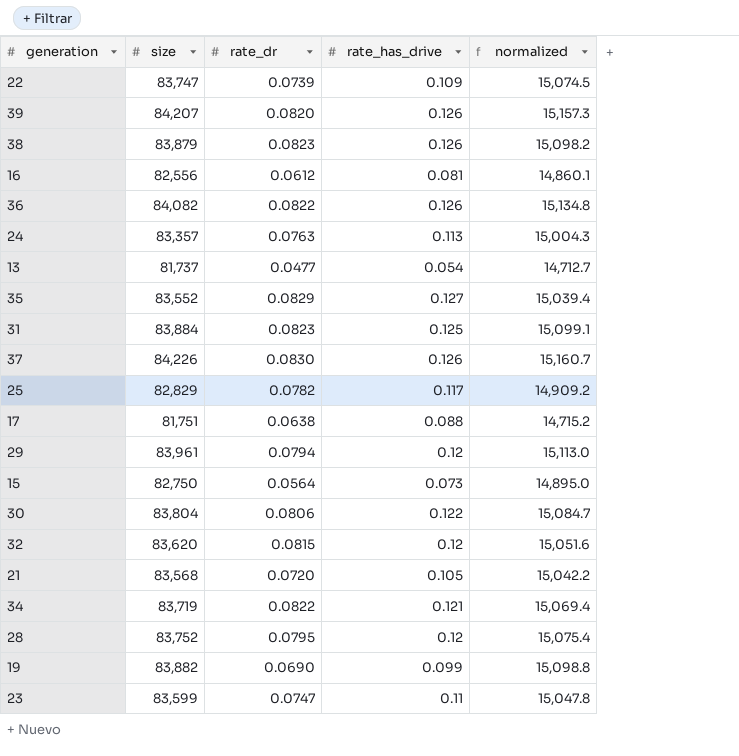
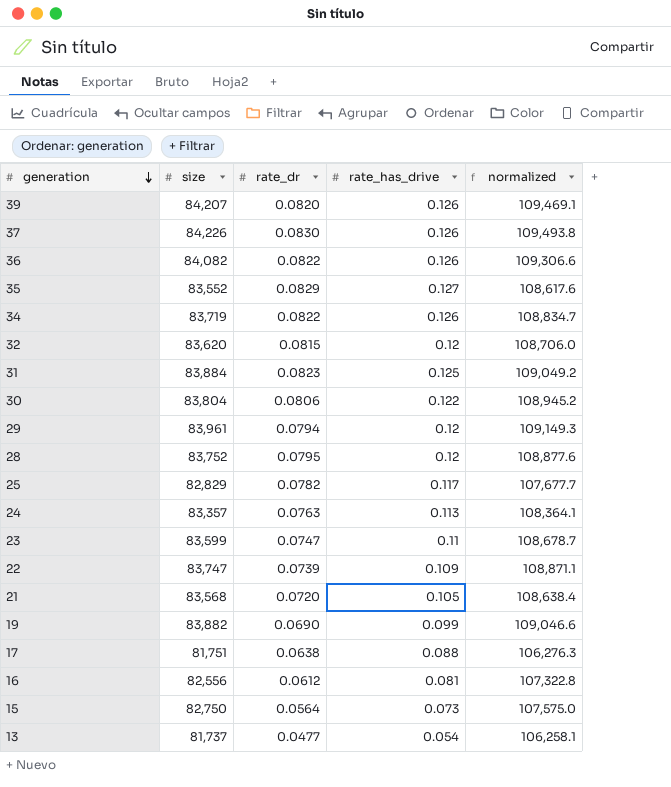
row order: none -> generation descending
column normalized | formula: [size] * 0.18 -> [size] * 1.3
row 38: 83,879 | 0.0823 | 0.126 | 15,098.2 -> none
34 | rate_has_drive: 0.121 -> 0.126

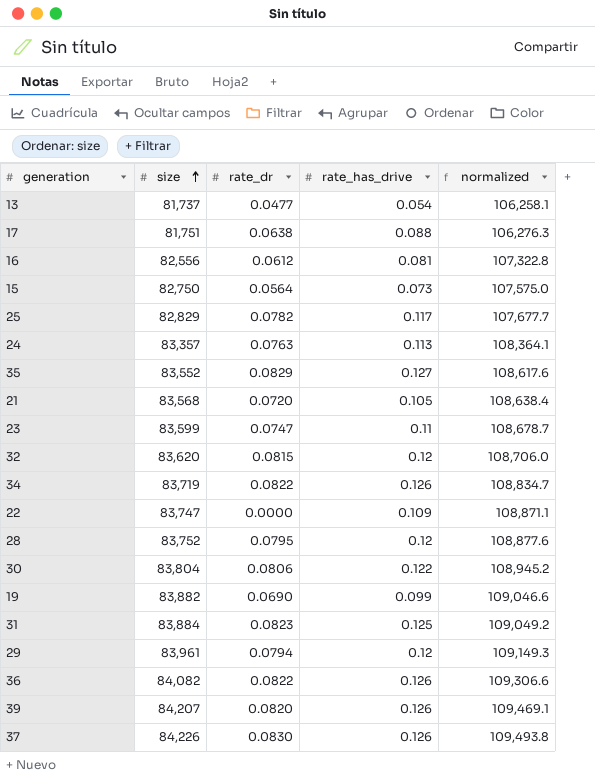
row order: generation descending -> size ascending
22 | rate_dr: 0.0739 -> 0.0000

